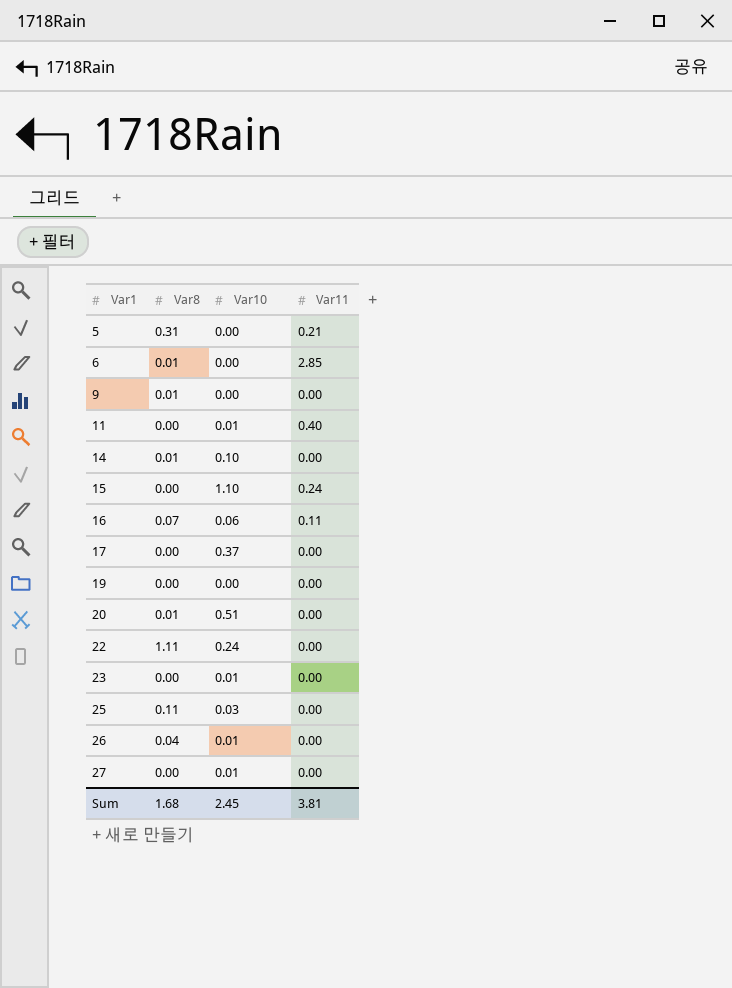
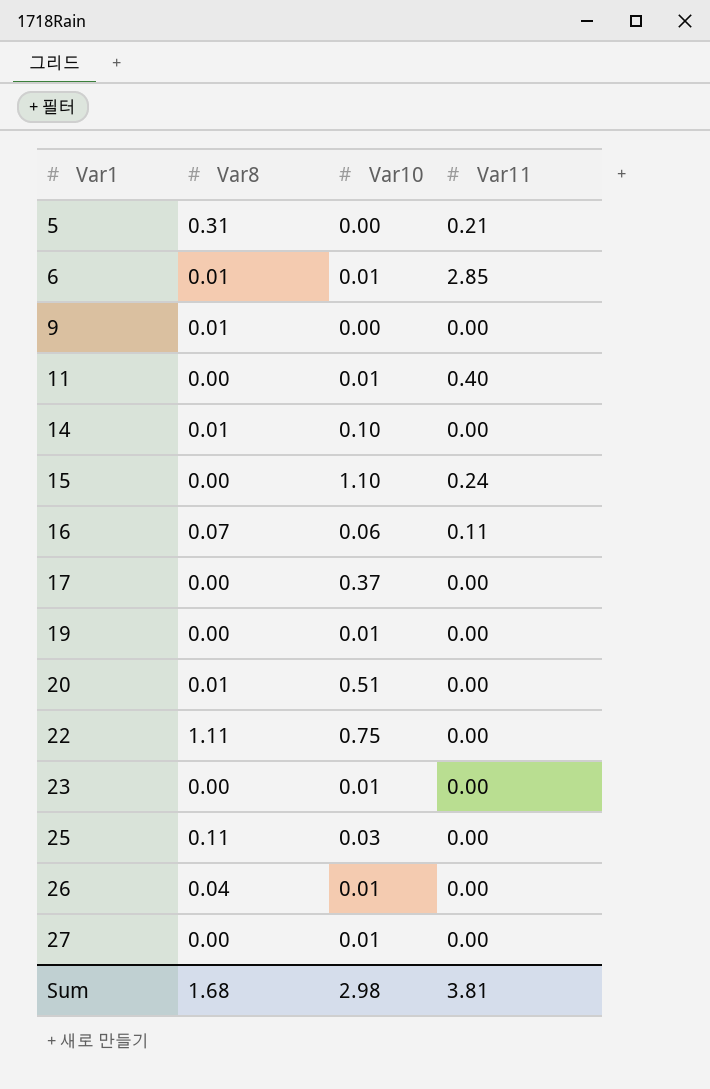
6 | Var10: 0.00 -> 0.01
19 | Var10: 0.00 -> 0.01
22 | Var10: 0.24 -> 0.75
Sum | Var10: 2.45 -> 2.98

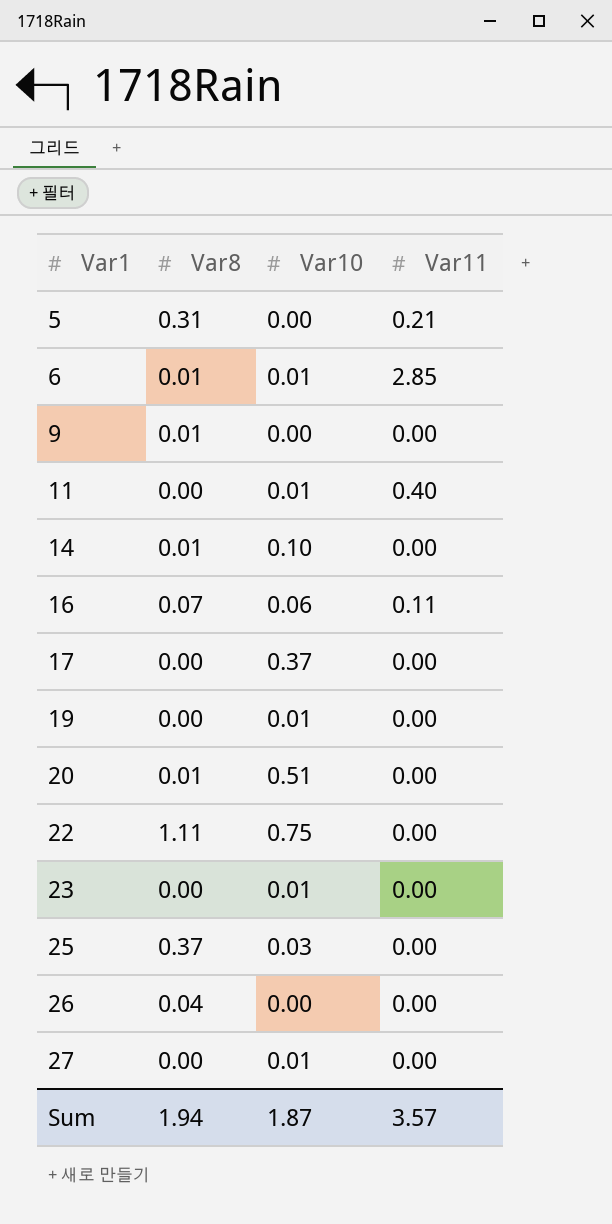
row 15: 0.00 | 1.10 | 0.24 -> none
25 | Var8: 0.11 -> 0.37
26 | Var10: 0.01 -> 0.00
Sum | Var8: 1.68 -> 1.94
Sum | Var10: 2.98 -> 1.87
Sum | Var11: 3.81 -> 3.57

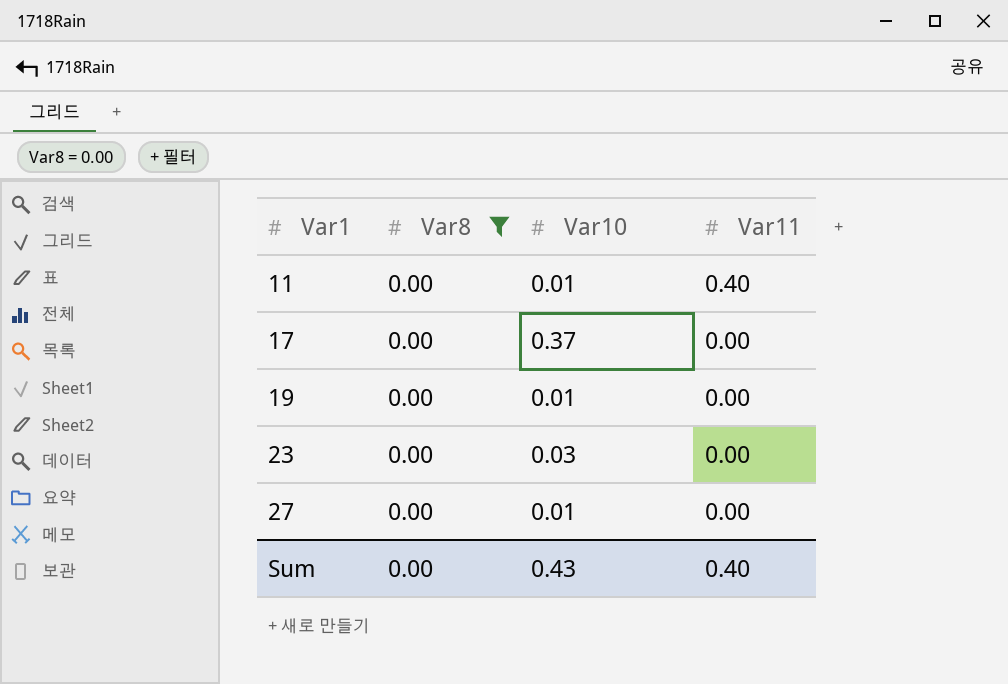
filter: none -> Var8 = 0.00
23 | Var10: 0.01 -> 0.03
Sum | Var8: 1.94 -> 0.00
Sum | Var10: 1.87 -> 0.43
Sum | Var11: 3.57 -> 0.40

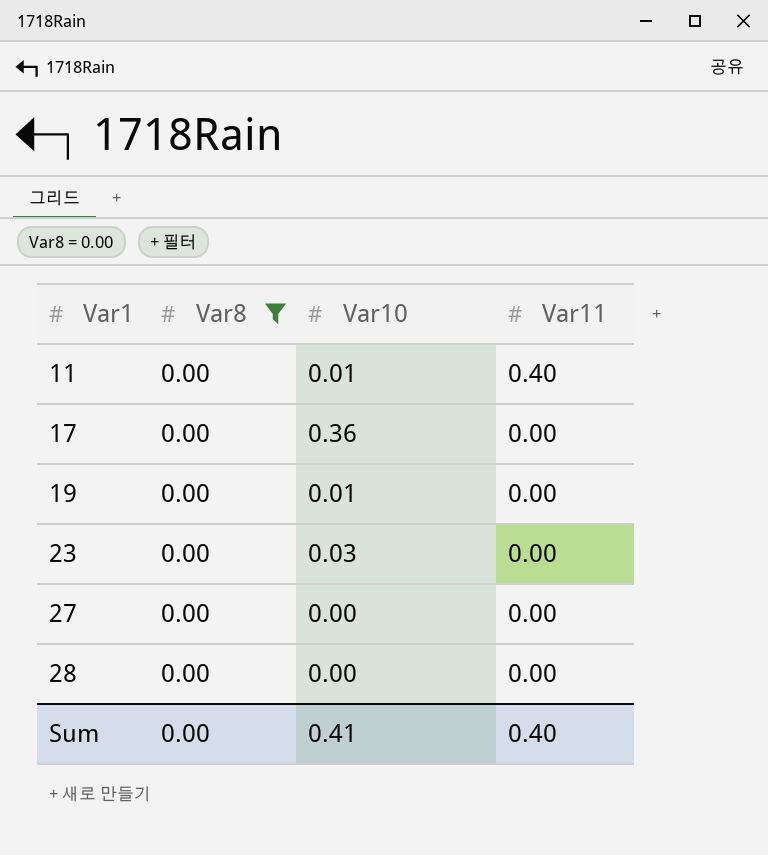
17 | Var10: 0.37 -> 0.36
27 | Var10: 0.01 -> 0.00
row 28: none -> 0.00 | 0.00 | 0.00
Sum | Var10: 0.43 -> 0.41

